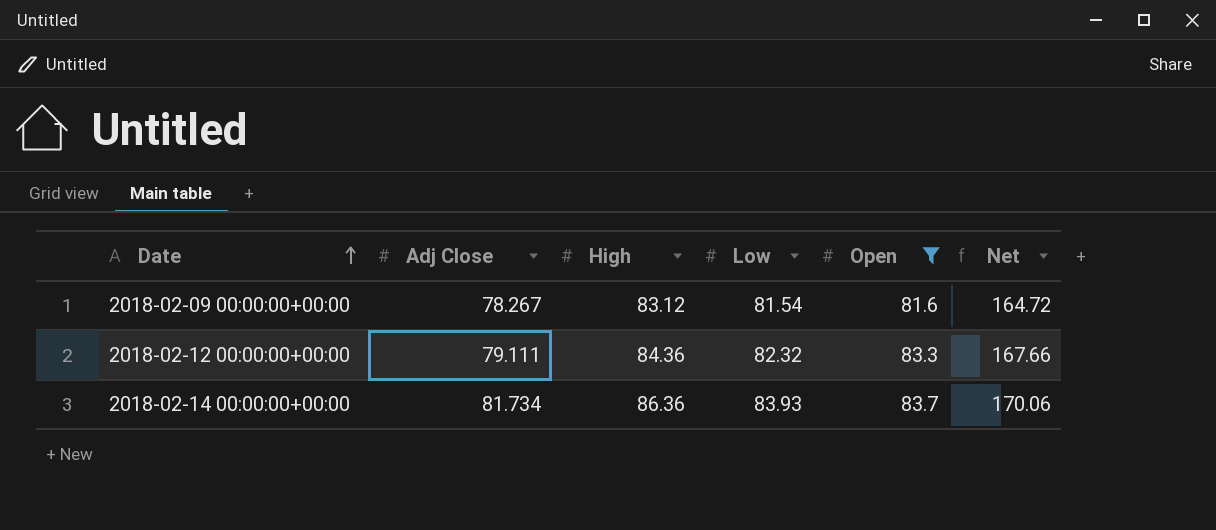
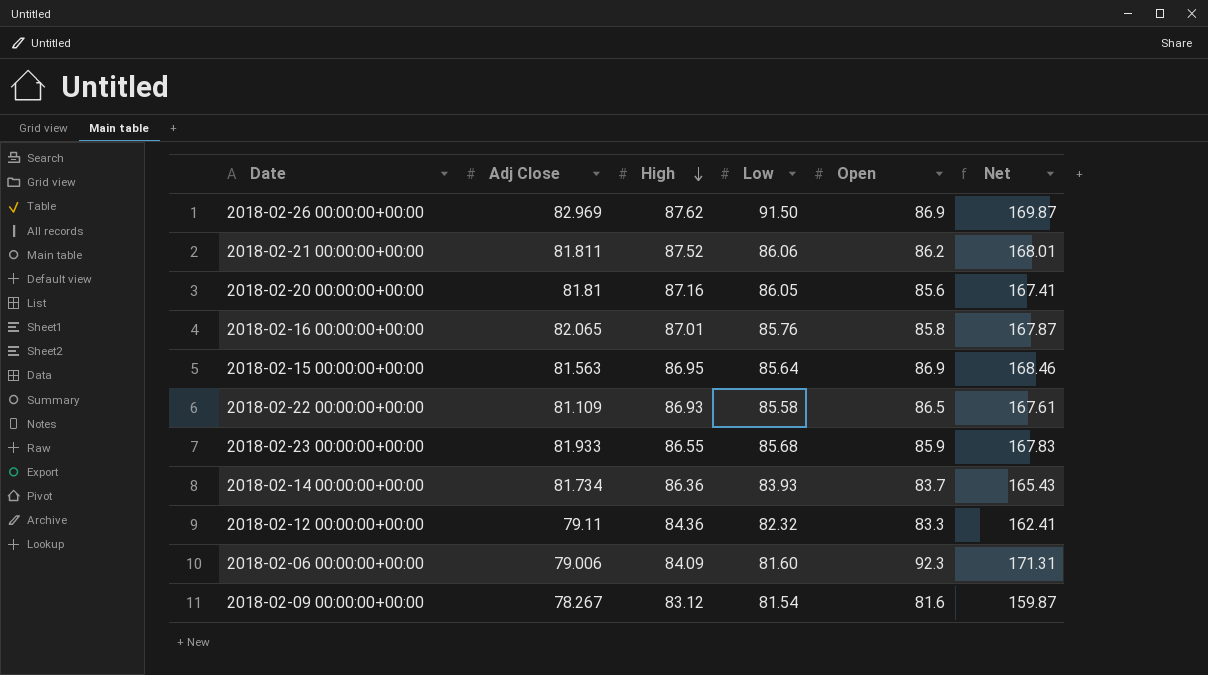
filter: Open <= 83.7 -> none
row order: Date ascending -> High descending
column Net | formula: [High] + [Open] -> [Adj Close] + [Open]
2018-02-12 00:00:00+00:00 | Adj Close: 79.111 -> 79.11

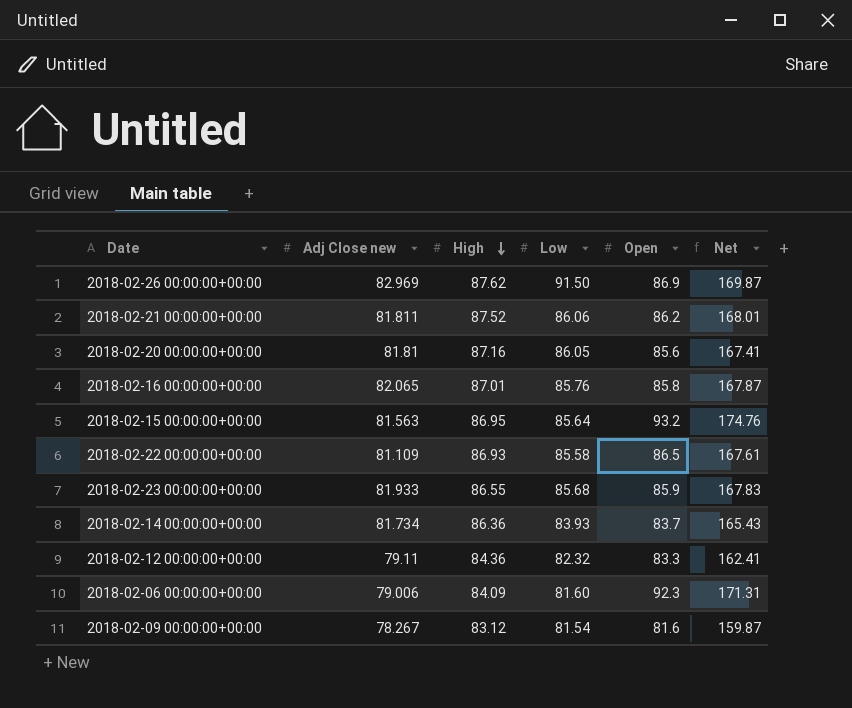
column name: Adj Close -> Adj Close new
2018-02-15 00:00:00+00:00 | Open: 86.9 -> 93.2
2018-02-15 00:00:00+00:00 | Net: 168.46 -> 174.76

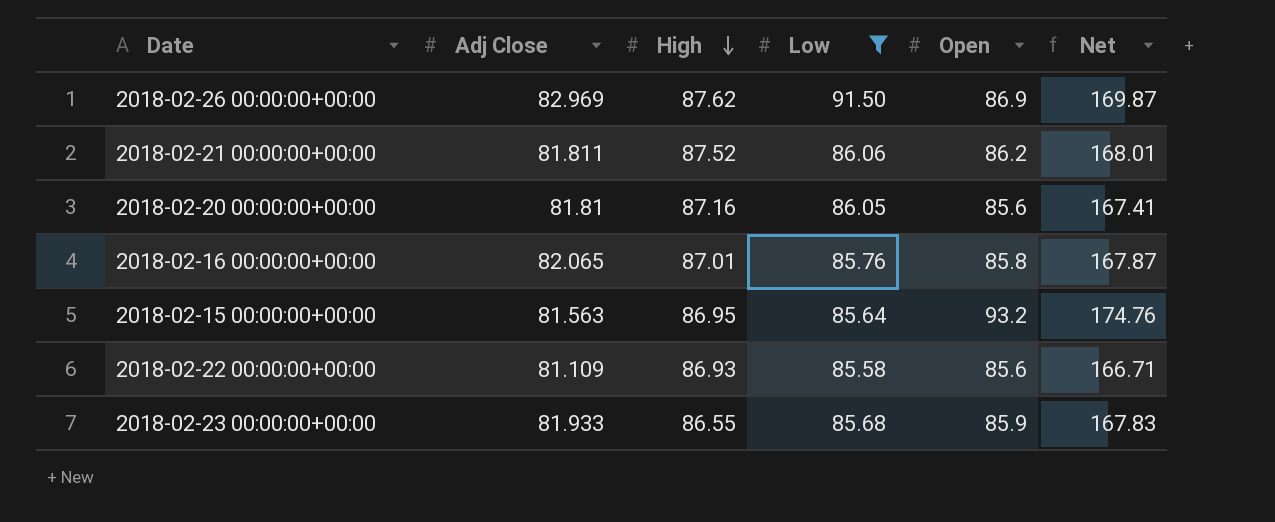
filter: none -> Low >= 85.58
column name: Adj Close new -> Adj Close
2018-02-22 00:00:00+00:00 | Open: 86.5 -> 85.6
2018-02-22 00:00:00+00:00 | Net: 167.61 -> 166.71

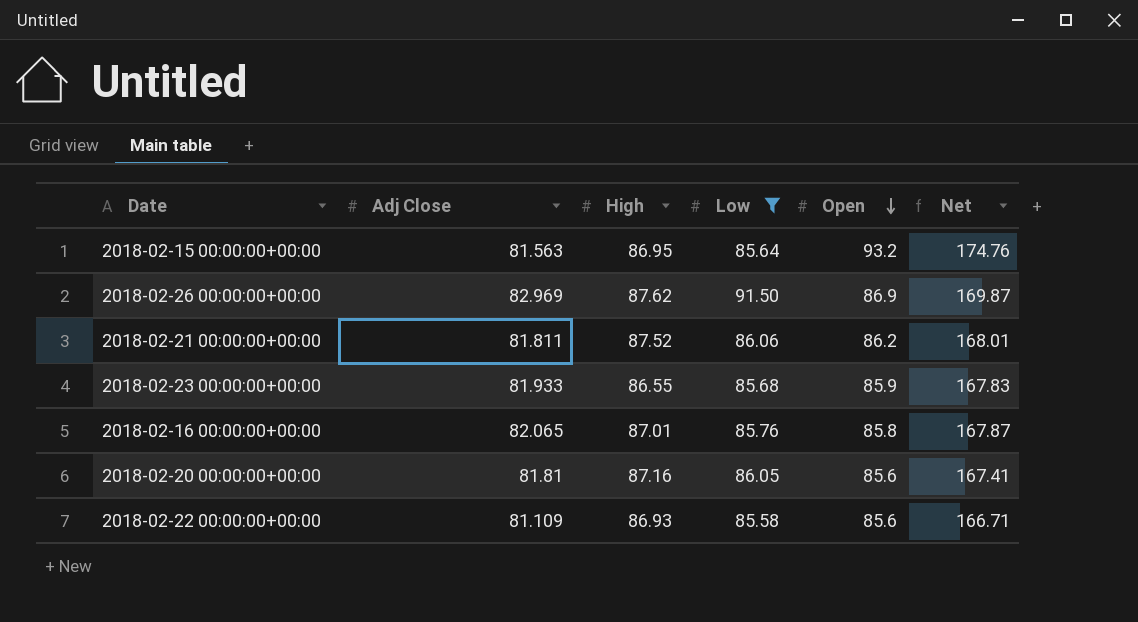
row order: High descending -> Open descending

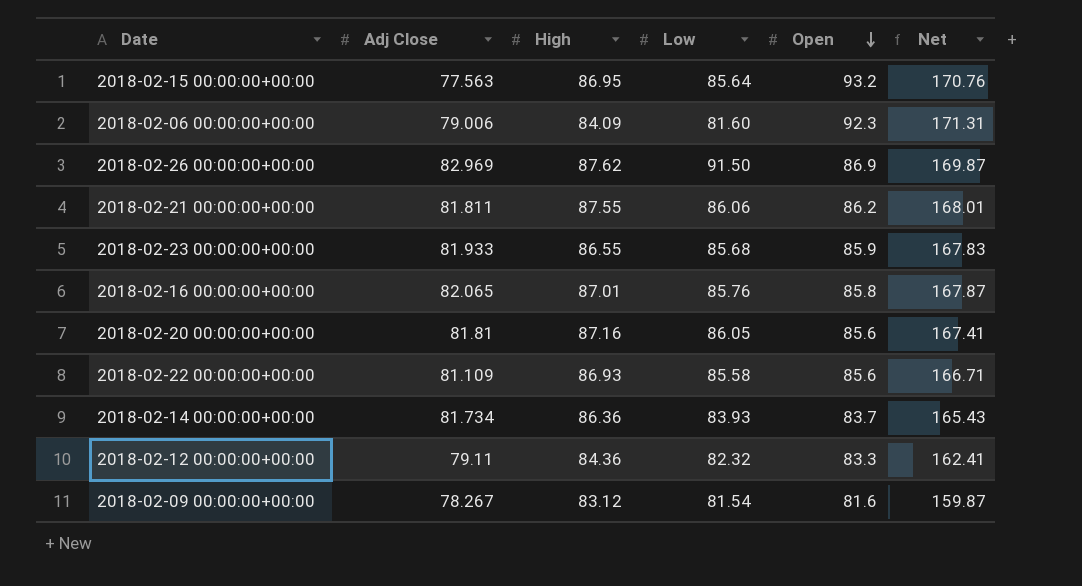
filter: Low >= 85.58 -> none
2018-02-15 00:00:00+00:00 | Adj Close: 81.563 -> 77.563
2018-02-15 00:00:00+00:00 | Net: 174.76 -> 170.76
2018-02-21 00:00:00+00:00 | High: 87.52 -> 87.55

